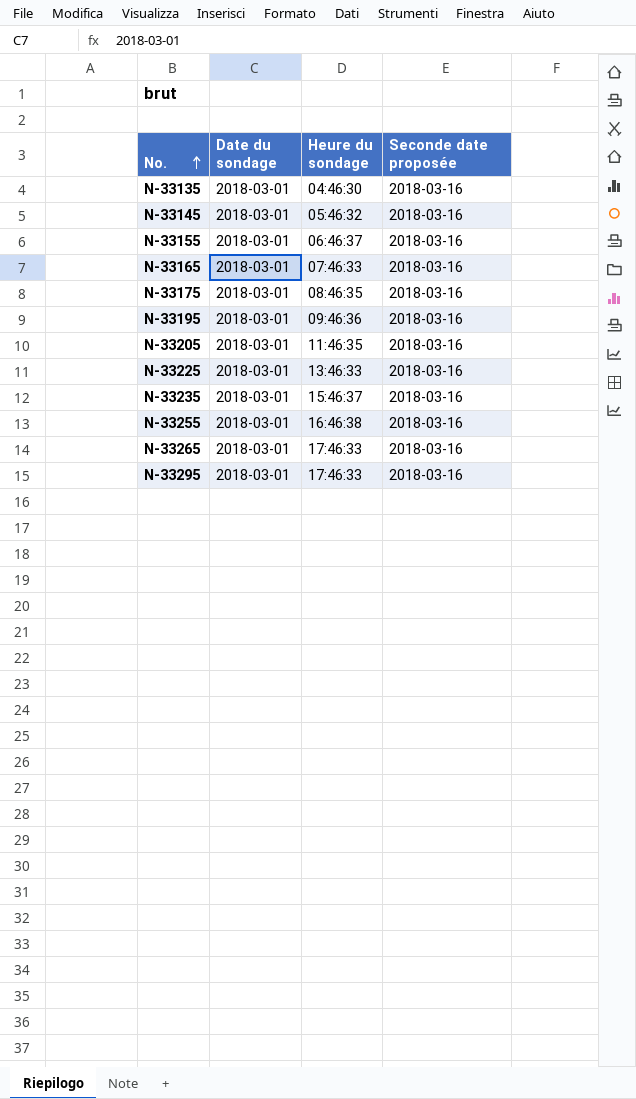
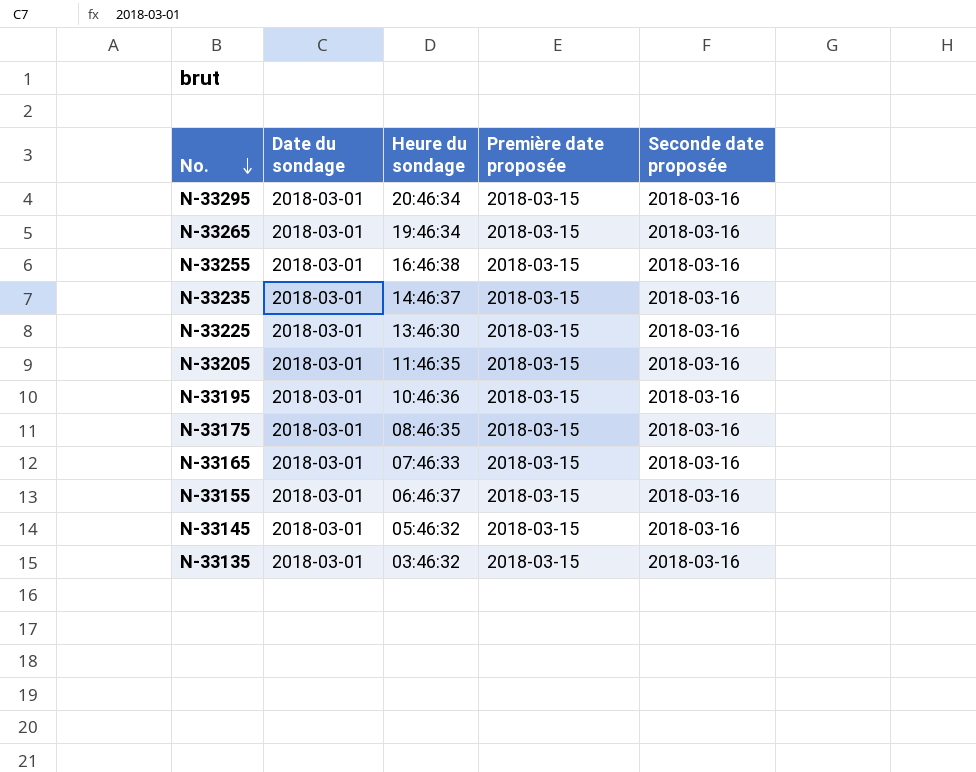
row order: No. ascending -> No. descending
column Première date proposée | position: none -> 4
N-33295 | Heure du sondage: 17:46:33 -> 20:46:34
N-33265 | Heure du sondage: 17:46:33 -> 19:46:34
N-33235 | Heure du sondage: 15:46:37 -> 14:46:37
N-33225 | Heure du sondage: 13:46:33 -> 13:46:30
N-33195 | Heure du sondage: 09:46:36 -> 10:46:36
N-33135 | Heure du sondage: 04:46:30 -> 03:46:32

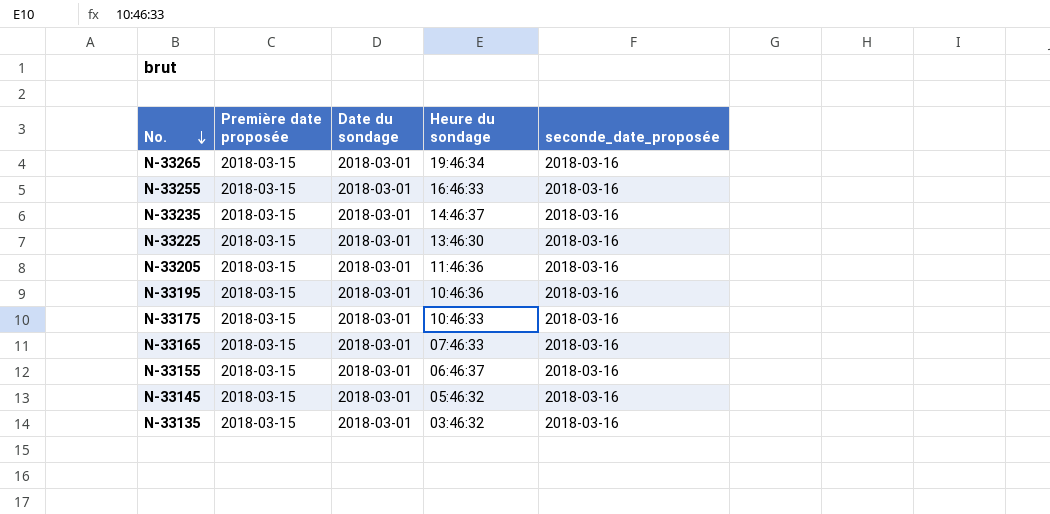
column Première date proposée | position: 4 -> 2
column name: Seconde date proposée -> seconde_date_proposée
row N-33295: 2018-03-01 | 20:46:34 | 2018-03-15 | 2018-03-16 -> none
N-33255 | Heure du sondage: 16:46:38 -> 16:46:33
N-33205 | Heure du sondage: 11:46:35 -> 11:46:36
N-33175 | Heure du sondage: 08:46:35 -> 10:46:33

